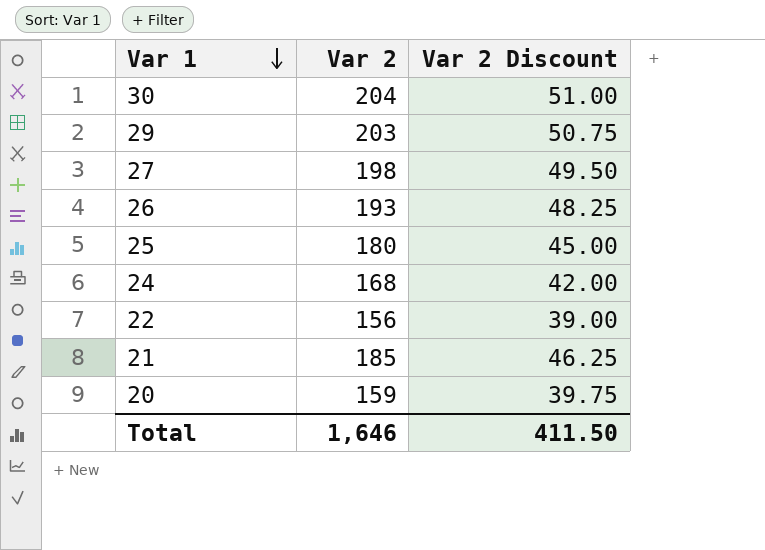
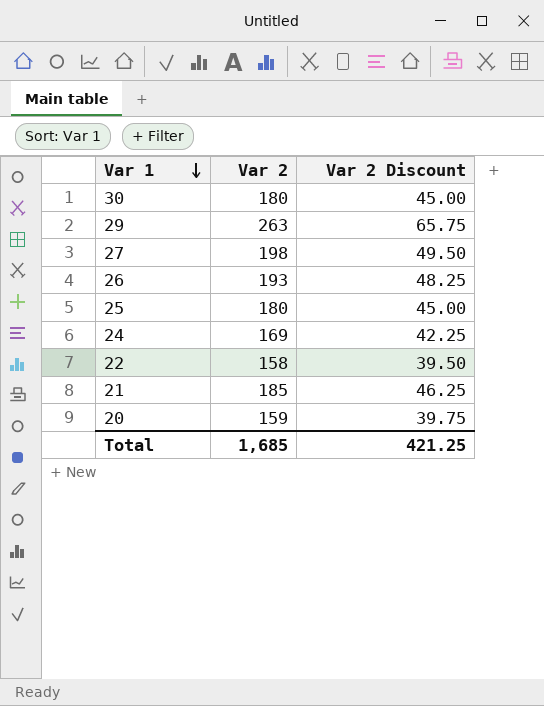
30 | Var 2: 204 -> 180
30 | Var 2 Discount: 51.00 -> 45.00
29 | Var 2: 203 -> 263
29 | Var 2 Discount: 50.75 -> 65.75
24 | Var 2: 168 -> 169
24 | Var 2 Discount: 42.00 -> 42.25
22 | Var 2: 156 -> 158
22 | Var 2 Discount: 39.00 -> 39.50
Total | Var 2: 1,646 -> 1,685
Total | Var 2 Discount: 411.50 -> 421.25

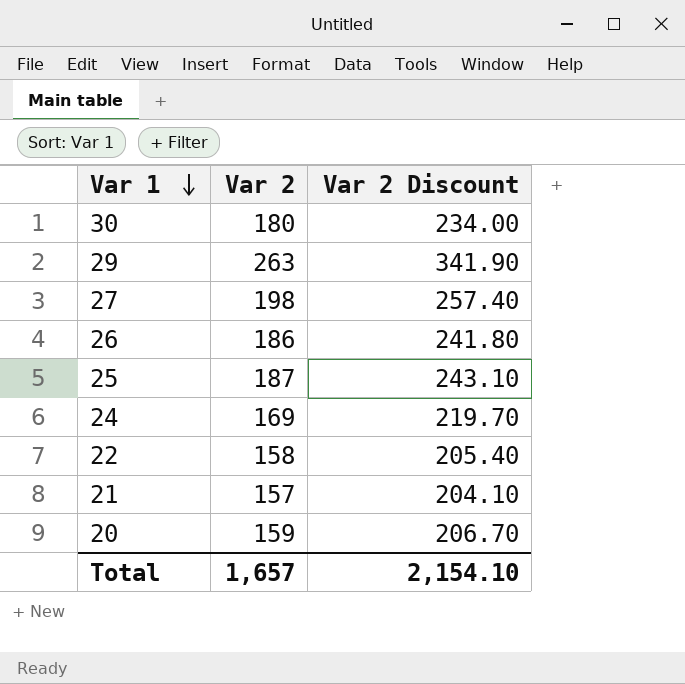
column Var 2 Discount | formula: [Var 2] * 0.25 -> [Var 2] * 1.3
26 | Var 2: 193 -> 186
25 | Var 2: 180 -> 187
21 | Var 2: 185 -> 157
Total | Var 2: 1,685 -> 1,657
Total | Var 2 Discount: 421.25 -> 2,154.10

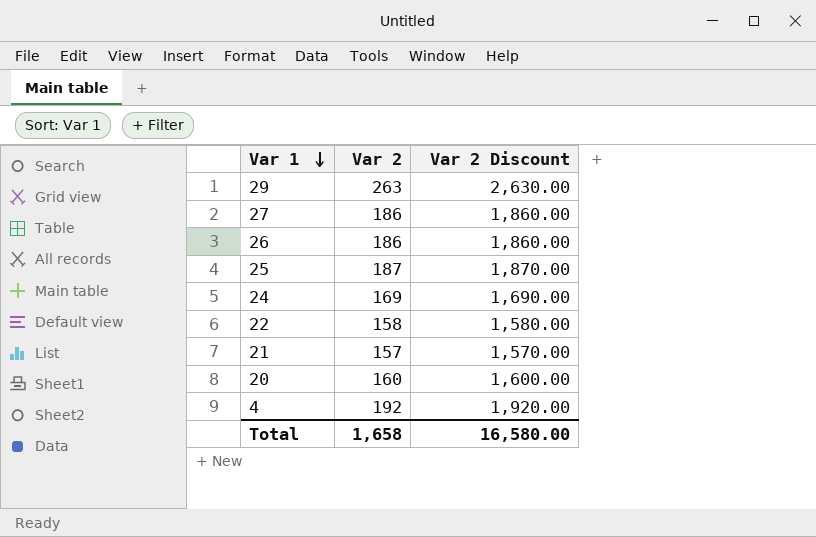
column Var 2 Discount | formula: [Var 2] * 1.3 -> [Var 2] * 10
row 30: 180 | 234.00 -> none
27 | Var 2: 198 -> 186
20 | Var 2: 159 -> 160
row 4: none -> 192 | 1,920.00
Total | Var 2: 1,657 -> 1,658
Total | Var 2 Discount: 2,154.10 -> 16,580.00

